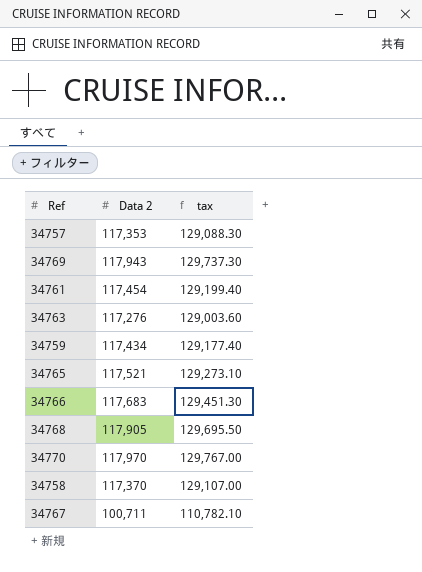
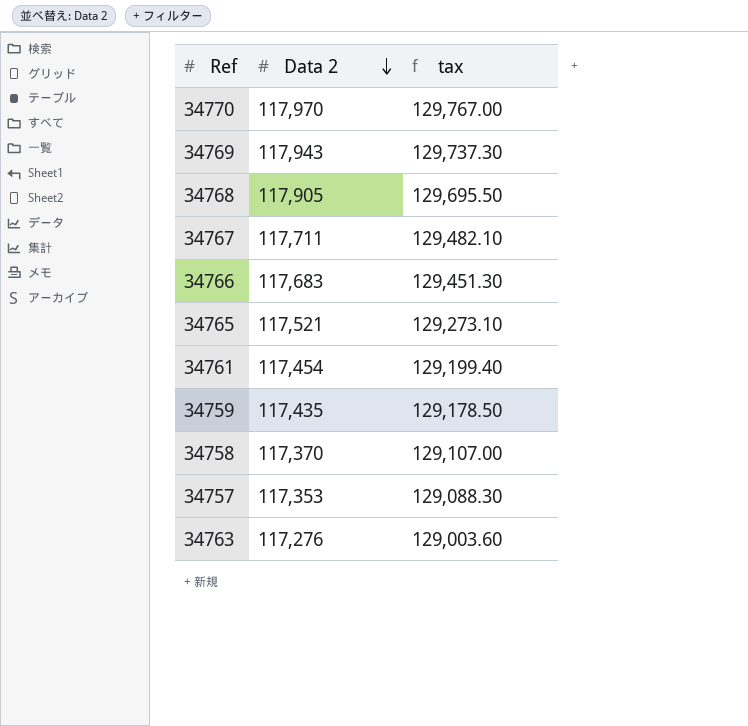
row order: none -> Data 2 descending
34767 | Data 2: 100,711 -> 117,711
34767 | tax: 110,782.10 -> 129,482.10
34759 | Data 2: 117,434 -> 117,435
34759 | tax: 129,177.40 -> 129,178.50

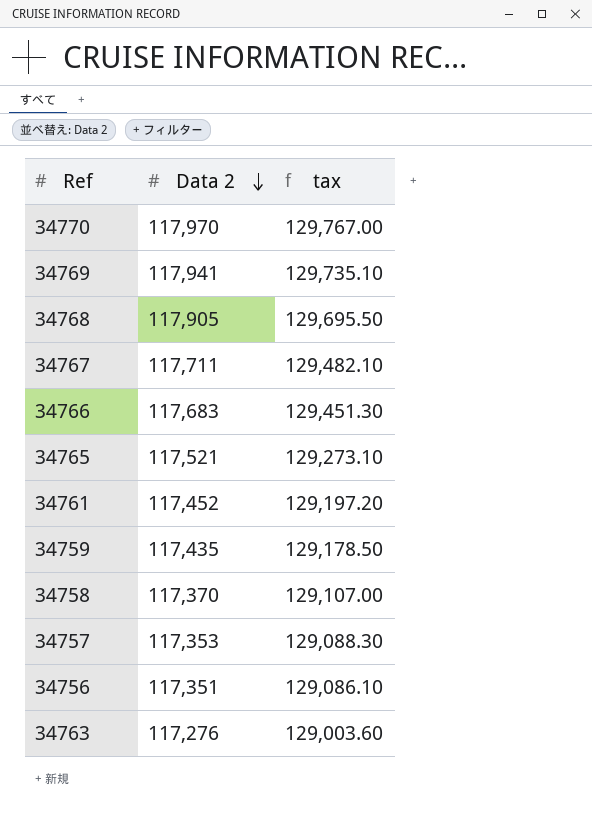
34769 | Data 2: 117,943 -> 117,941
34769 | tax: 129,737.30 -> 129,735.10
34761 | Data 2: 117,454 -> 117,452
34761 | tax: 129,199.40 -> 129,197.20
row 34756: none -> 117,351 | 129,086.10

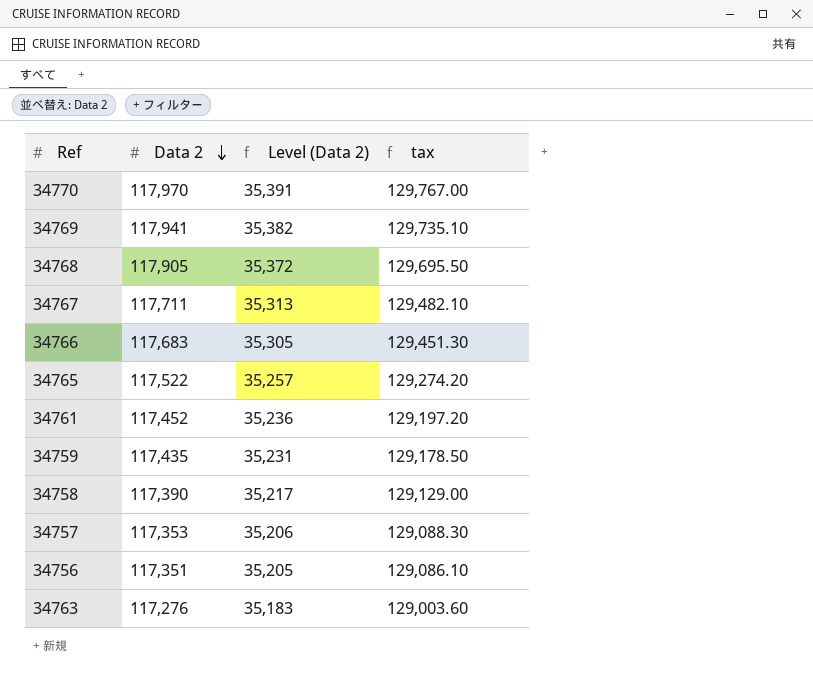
column Level (Data 2) | formula: none -> [Data 2] * 0.3
34765 | Data 2: 117,521 -> 117,522
34765 | tax: 129,273.10 -> 129,274.20
34758 | Data 2: 117,370 -> 117,390
34758 | tax: 129,107.00 -> 129,129.00

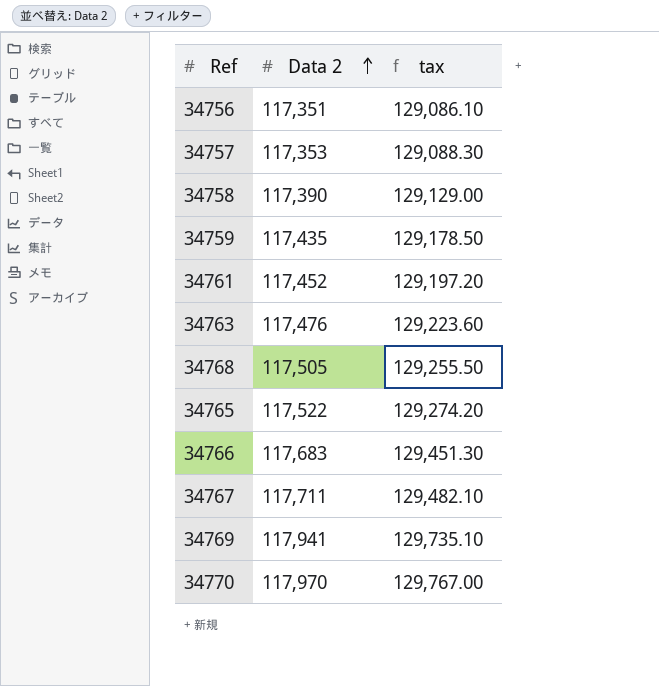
row order: Data 2 descending -> Data 2 ascending
column Level (Data 2) | formula: [Data 2] * 0.3 -> none
34763 | Data 2: 117,276 -> 117,476
34763 | tax: 129,003.60 -> 129,223.60
34768 | Data 2: 117,905 -> 117,505
34768 | tax: 129,695.50 -> 129,255.50

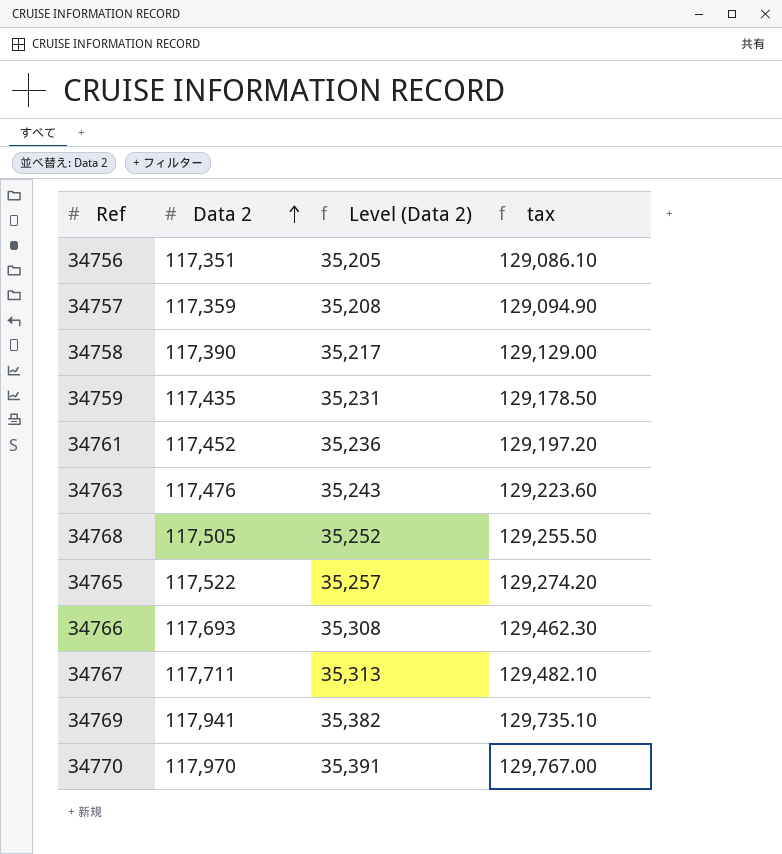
column Level (Data 2) | formula: none -> [Data 2] * 0.3
34757 | Data 2: 117,353 -> 117,359
34757 | tax: 129,088.30 -> 129,094.90
34766 | Data 2: 117,683 -> 117,693
34766 | tax: 129,451.30 -> 129,462.30

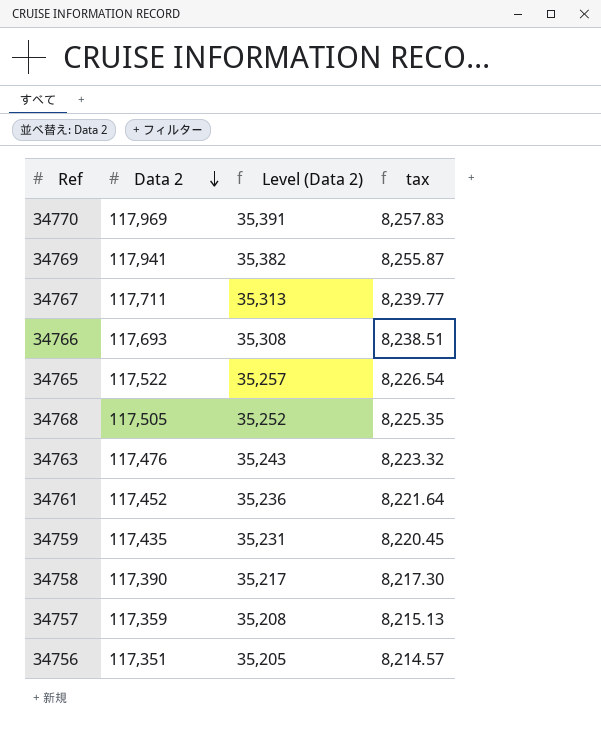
row order: Data 2 ascending -> Data 2 descending
column tax | formula: [Data 2] * 1.1 -> [Data 2] * 0.07
34770 | Data 2: 117,970 -> 117,969

